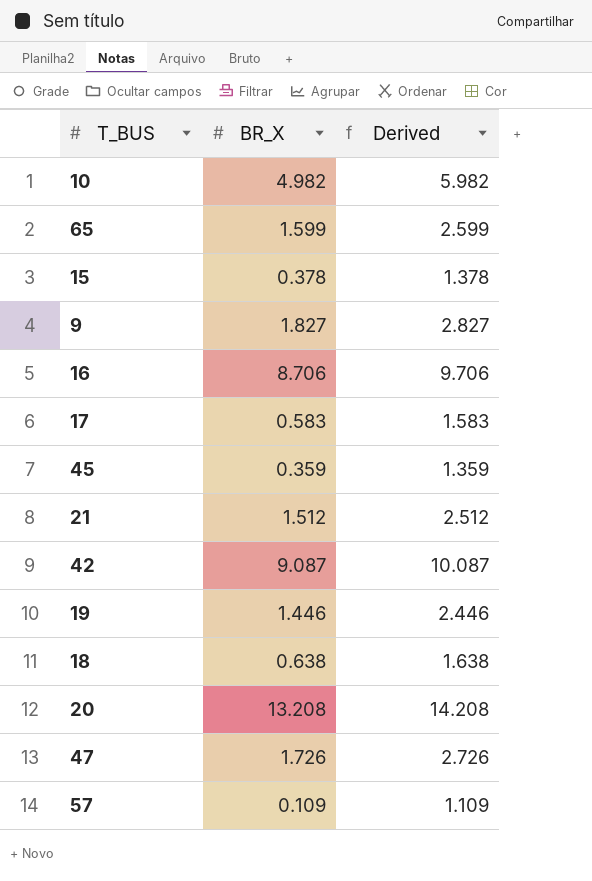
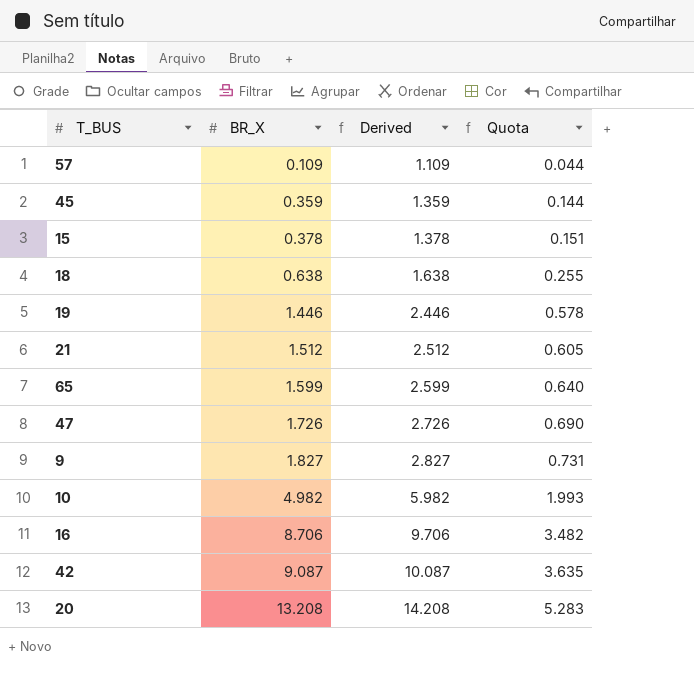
row order: none -> BR_X ascending
column Quota | formula: none -> [BR_X] * 0.4
row 17: 0.583 | 1.583 -> none

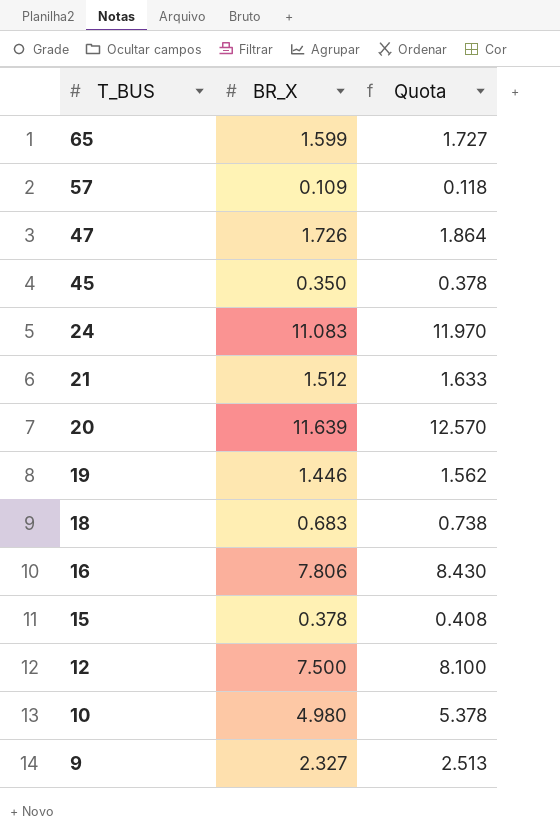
row order: BR_X ascending -> T_BUS descending
column Derived | formula: [BR_X] + 1 -> none
column Quota | formula: [BR_X] * 0.4 -> [BR_X] * 1.08
row 42: 9.087 | 10.087 | 3.635 -> none
45 | BR_X: 0.359 -> 0.350
row 24: none -> 11.083 | 11.970
20 | BR_X: 13.208 -> 11.639
18 | BR_X: 0.638 -> 0.683
16 | BR_X: 8.706 -> 7.806
row 12: none -> 7.500 | 8.100
10 | BR_X: 4.982 -> 4.980
9 | BR_X: 1.827 -> 2.327

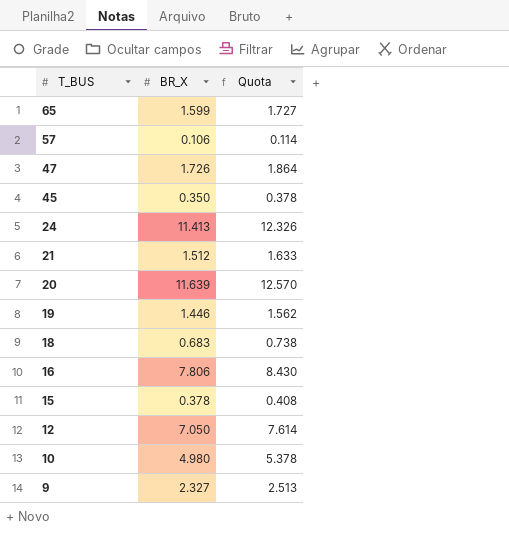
57 | BR_X: 0.109 -> 0.106
57 | Quota: 0.118 -> 0.114
24 | BR_X: 11.083 -> 11.413
24 | Quota: 11.970 -> 12.326
12 | BR_X: 7.500 -> 7.050
12 | Quota: 8.100 -> 7.614

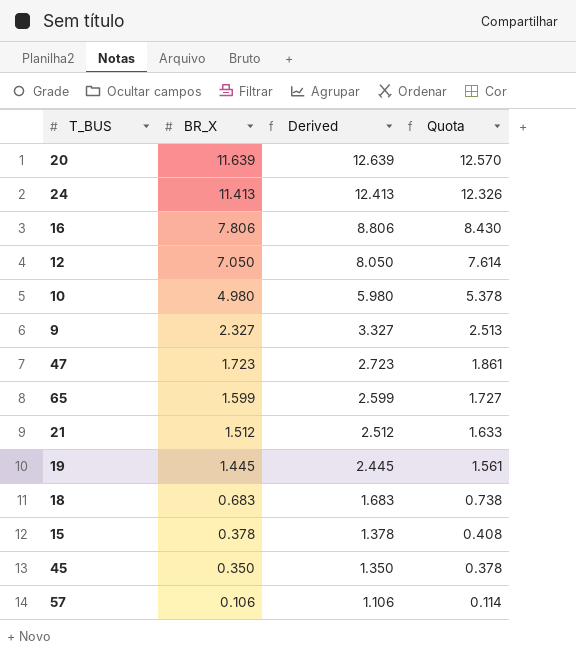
row order: T_BUS descending -> BR_X descending
column Derived | formula: none -> [BR_X] + 1
47 | BR_X: 1.726 -> 1.723
47 | Quota: 1.864 -> 1.861
19 | BR_X: 1.446 -> 1.445
19 | Quota: 1.562 -> 1.561

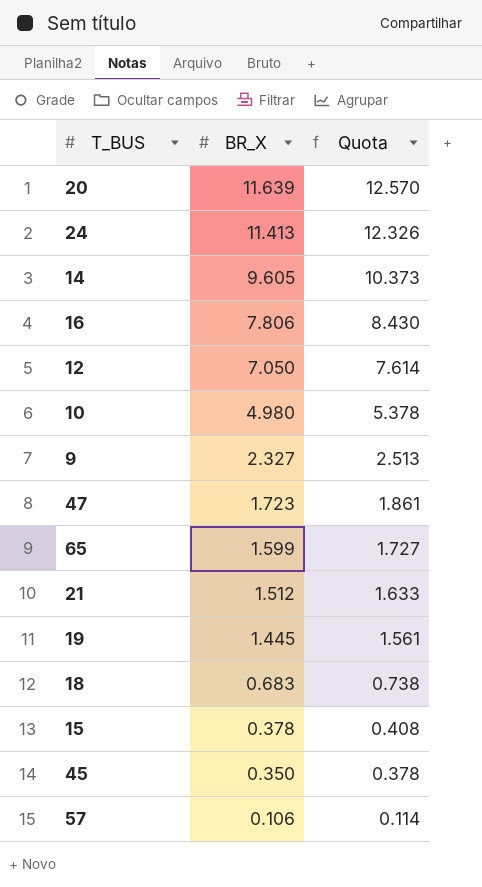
column Derived | formula: [BR_X] + 1 -> none
row 14: none -> 9.605 | 10.373

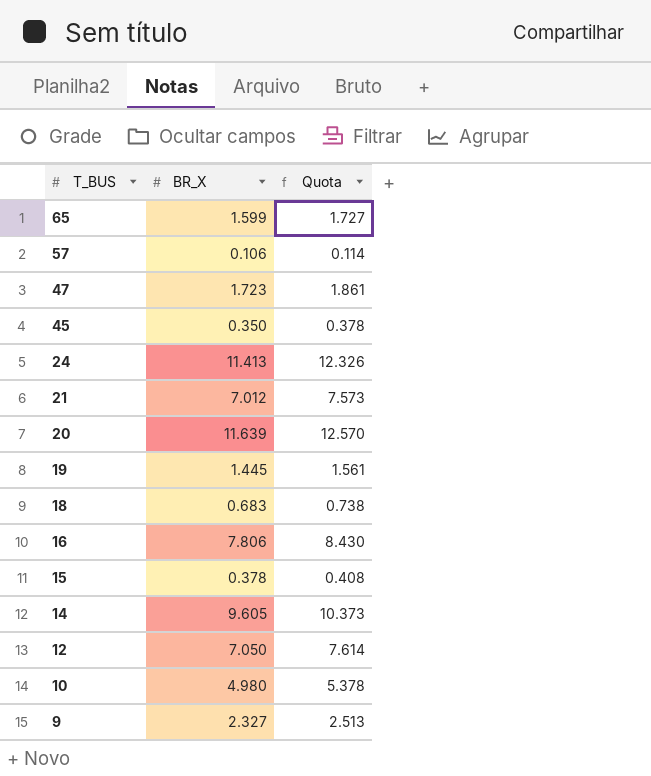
row order: BR_X descending -> T_BUS descending
21 | BR_X: 1.512 -> 7.012
21 | Quota: 1.633 -> 7.573

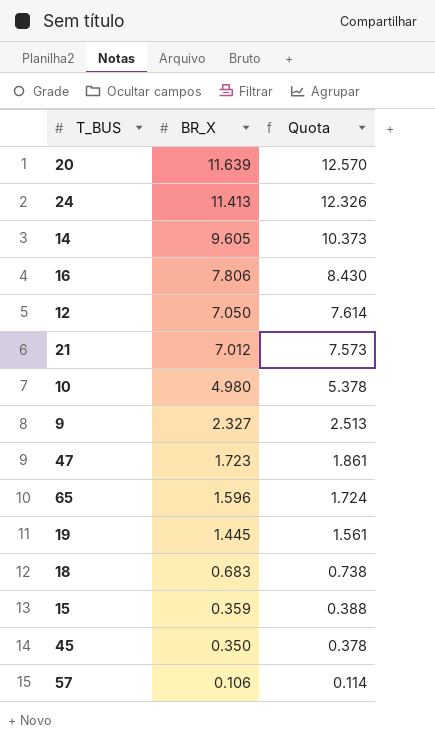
row order: T_BUS descending -> BR_X descending
65 | BR_X: 1.599 -> 1.596
65 | Quota: 1.727 -> 1.724
15 | BR_X: 0.378 -> 0.359
15 | Quota: 0.408 -> 0.388

